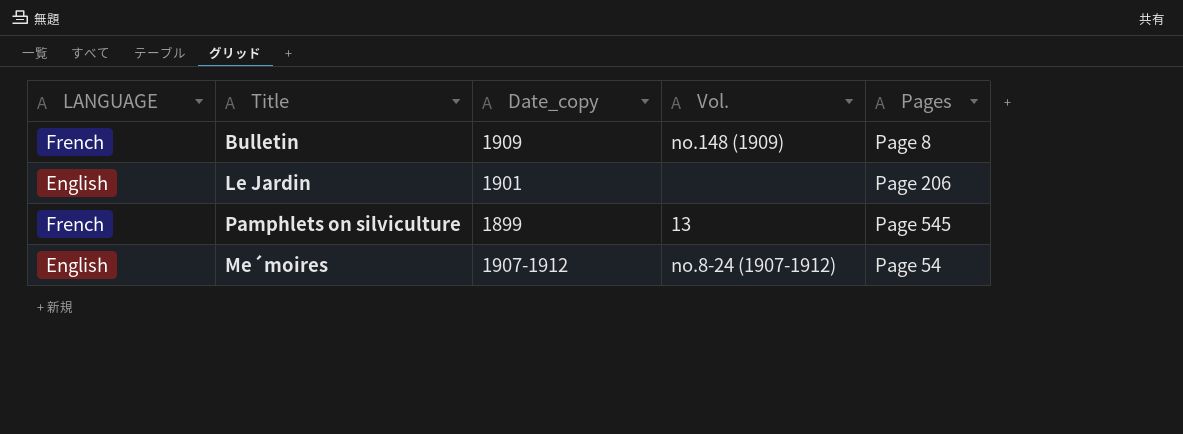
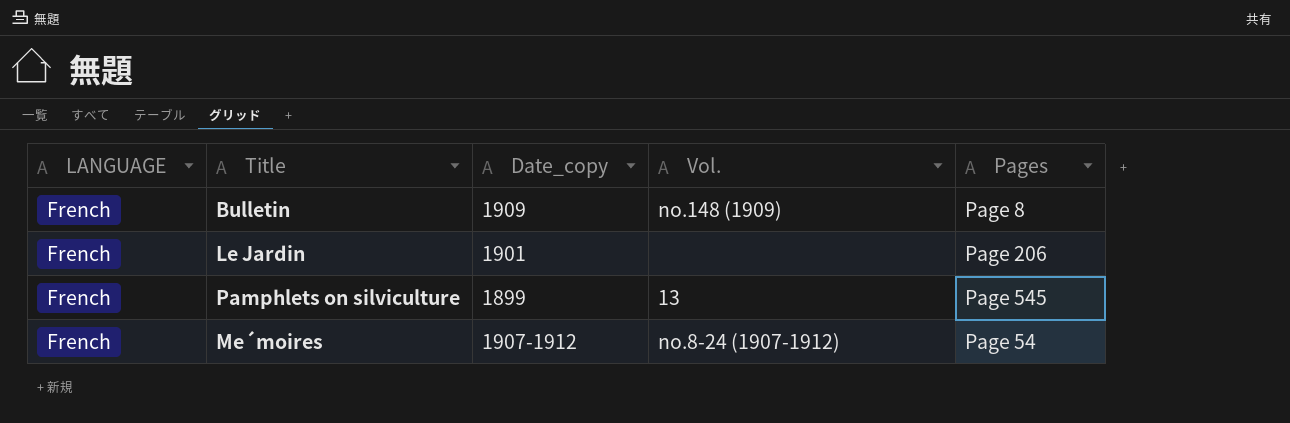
Le Jardin | LANGUAGE: English -> French
Me´moires | LANGUAGE: English -> French

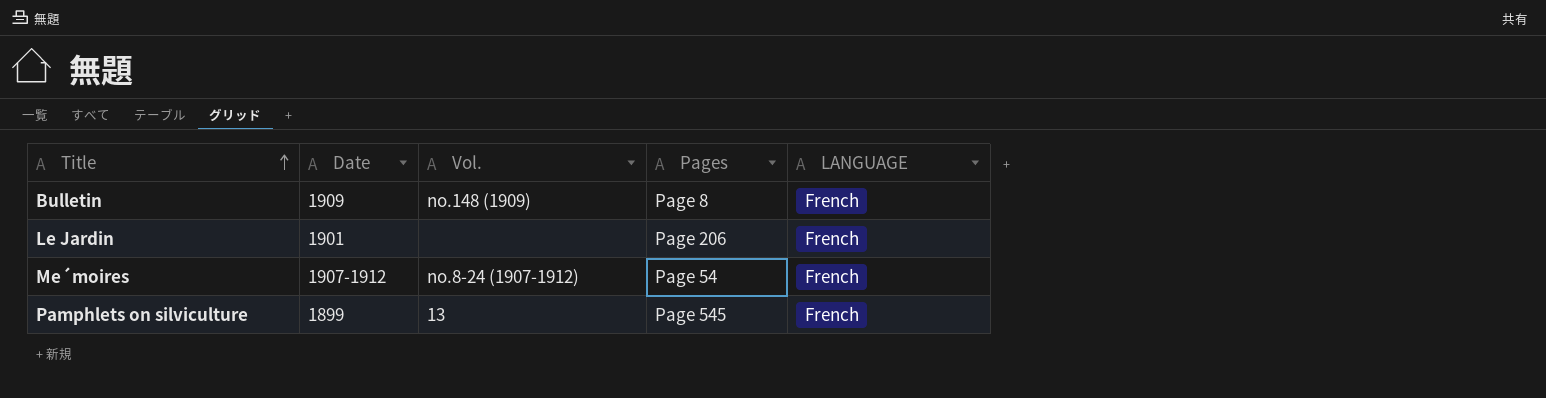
row order: none -> Title ascending
column name: Date_copy -> Date
column LANGUAGE | position: 1 -> 5

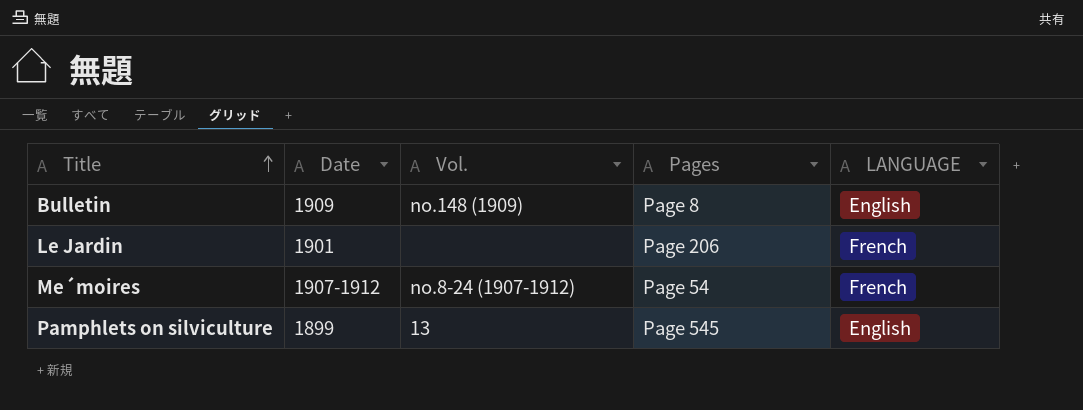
Bulletin | LANGUAGE: French -> English
Pamphlets on silviculture | LANGUAGE: French -> English

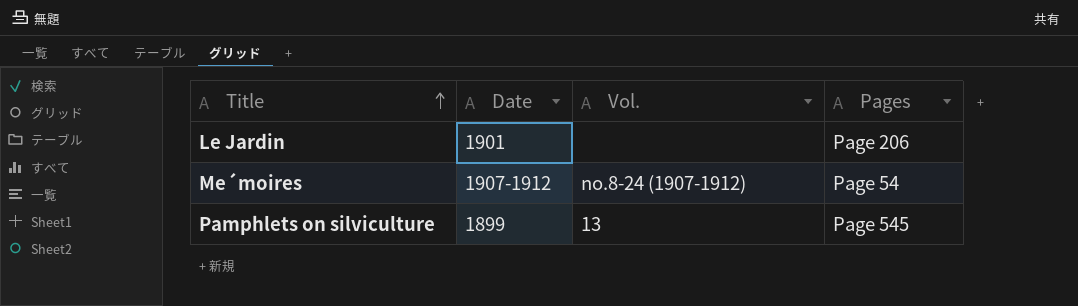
column LANGUAGE | position: 5 -> none
row Bulletin: 1909 | no.148 (1909) | Page 8 | English -> none

